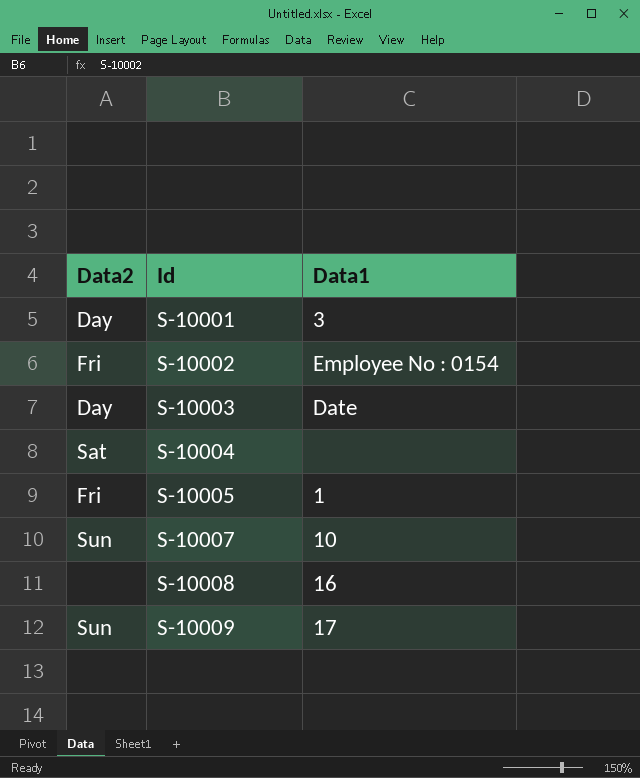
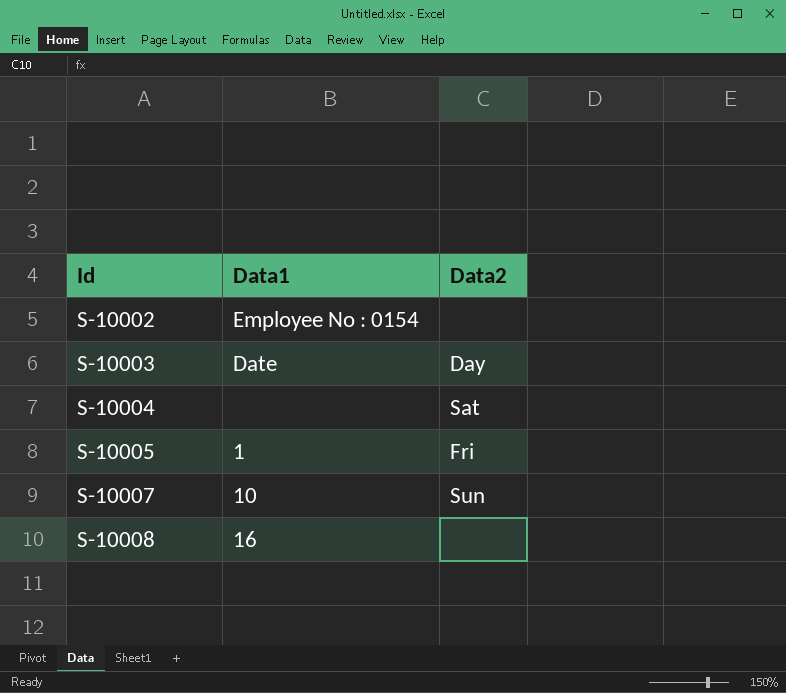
column Data2 | position: 1 -> 3
row S-10001: Day | 3 -> none
row S-10009: Sun | 17 -> none
S-10002 | Data2: Fri -> none

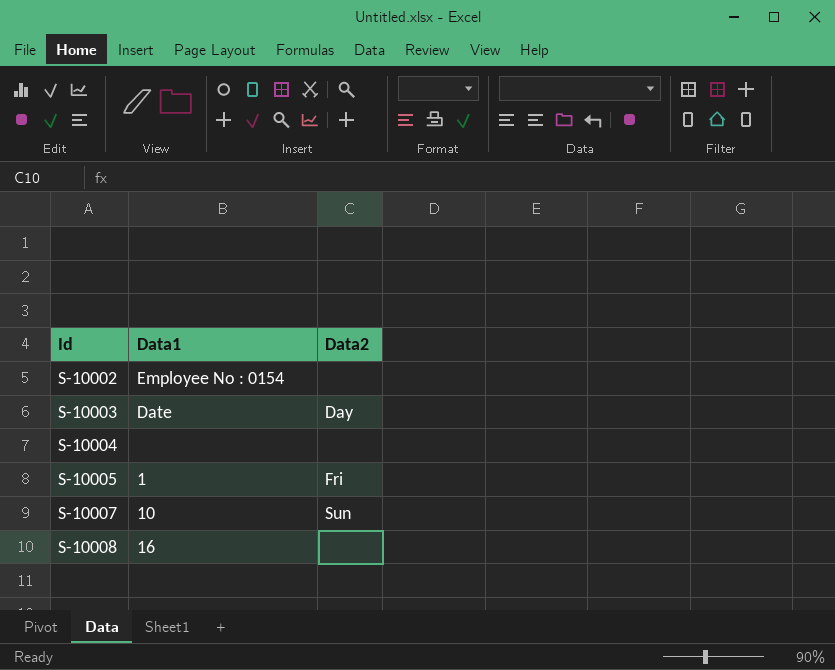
S-10004 | Data2: Sat -> none

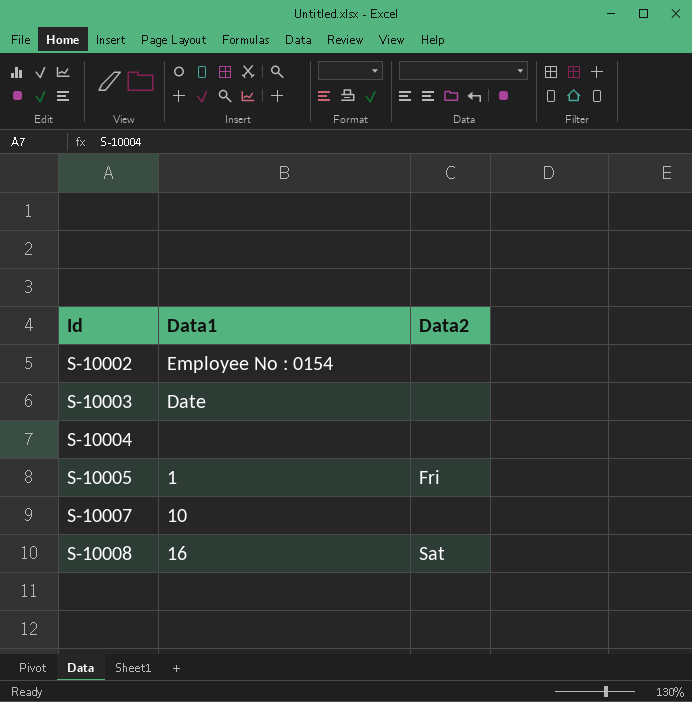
S-10003 | Data2: Day -> none
S-10007 | Data2: Sun -> none
S-10008 | Data2: none -> Sat

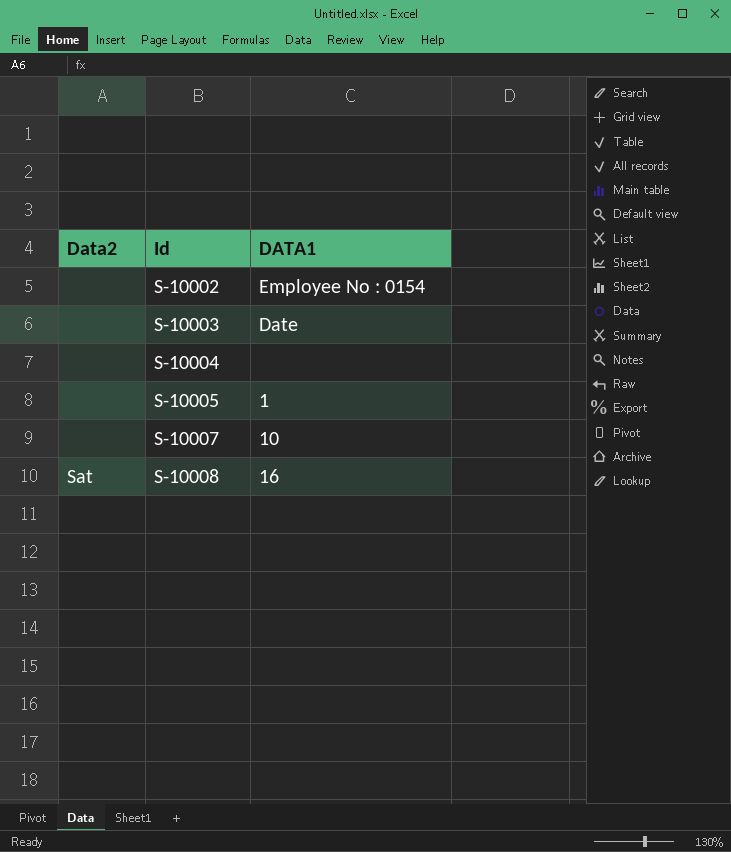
column Data2 | position: 3 -> 1
column name: Data1 -> DATA1
S-10005 | Data2: Fri -> none

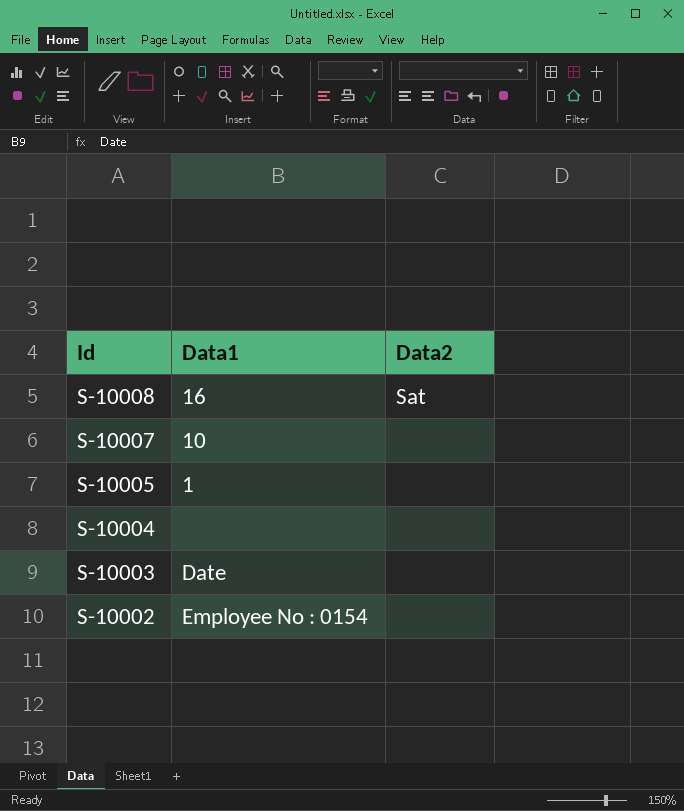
row order: Id ascending -> Id descending
column name: DATA1 -> Data1
column Data2 | position: 1 -> 3

